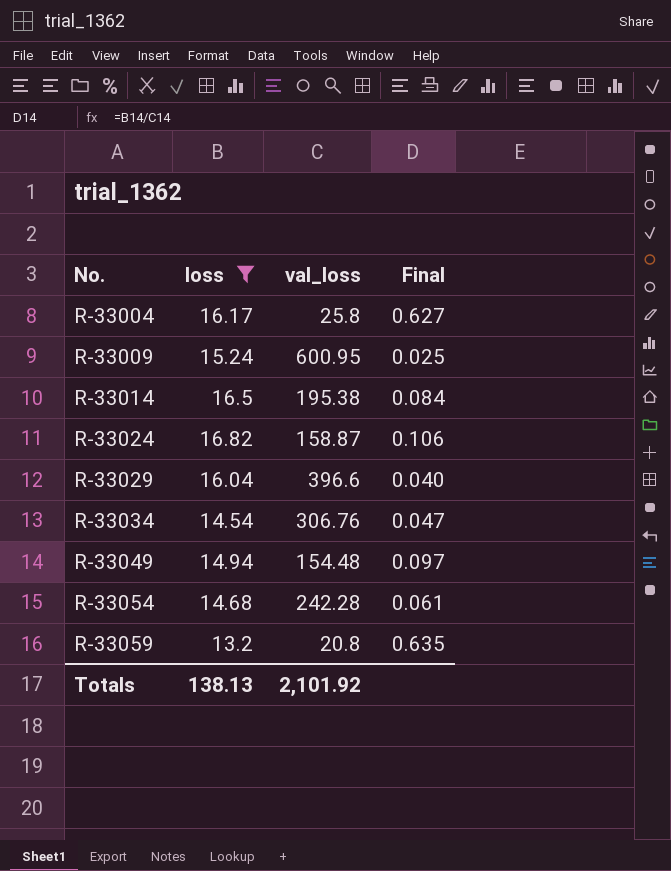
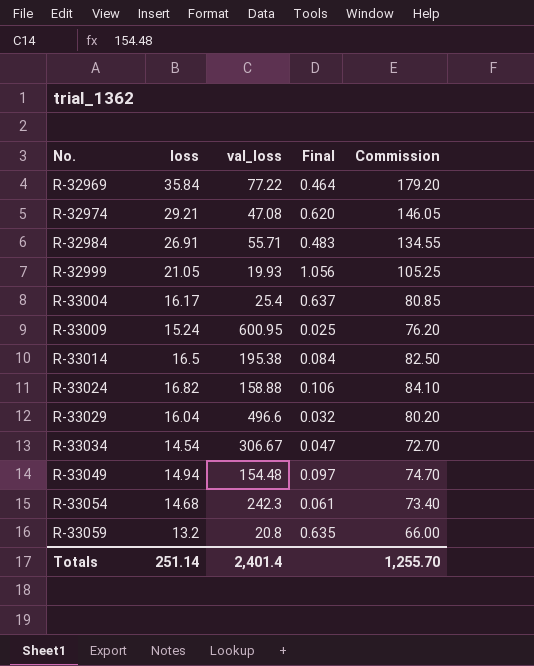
filter: loss <= 16.82 -> none
column Commission | formula: none -> [loss] * 5
R-33004 | val_loss: 25.8 -> 25.4
R-33004 | Final: 0.627 -> 0.637
R-33024 | val_loss: 158.87 -> 158.88
R-33029 | val_loss: 396.6 -> 496.6
R-33029 | Final: 0.040 -> 0.032
R-33034 | val_loss: 306.76 -> 306.67
R-33054 | val_loss: 242.28 -> 242.3
Totals | loss: 138.13 -> 251.14
Totals | val_loss: 2,101.92 -> 2,401.4

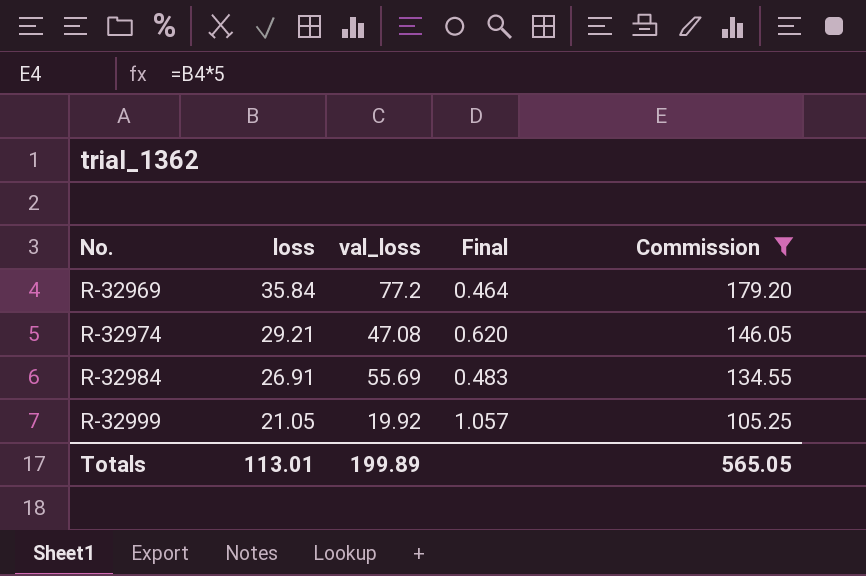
filter: none -> Commission >= 105.25
R-32969 | val_loss: 77.22 -> 77.2
R-32984 | val_loss: 55.71 -> 55.69
R-32999 | val_loss: 19.93 -> 19.92
R-32999 | Final: 1.056 -> 1.057
Totals | loss: 251.14 -> 113.01
Totals | val_loss: 2,401.4 -> 199.89
Totals | Commission: 1,255.70 -> 565.05

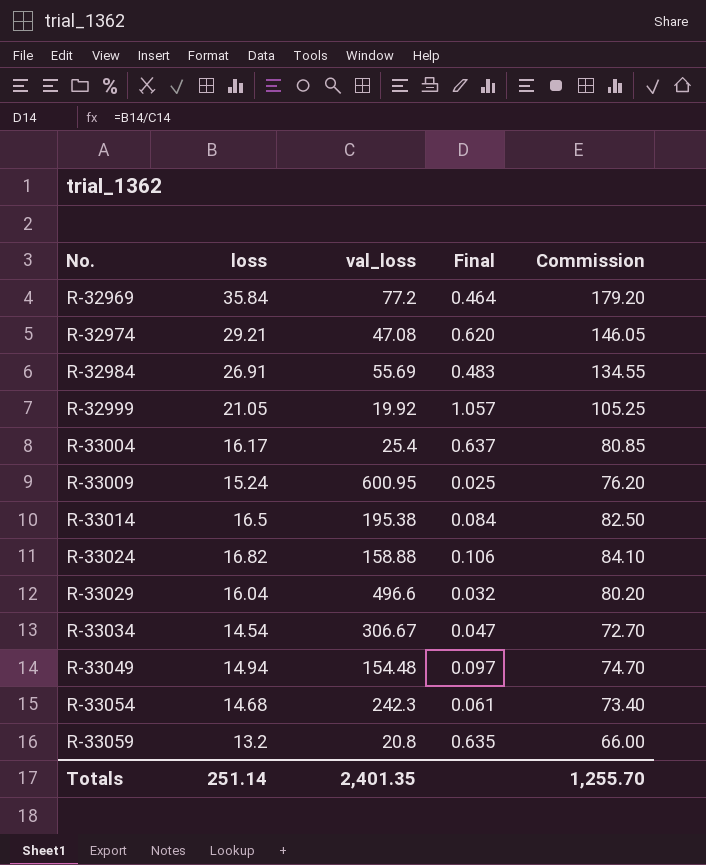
filter: Commission >= 105.25 -> none
Totals | loss: 113.01 -> 251.14
Totals | val_loss: 199.89 -> 2,401.35
Totals | Commission: 565.05 -> 1,255.70

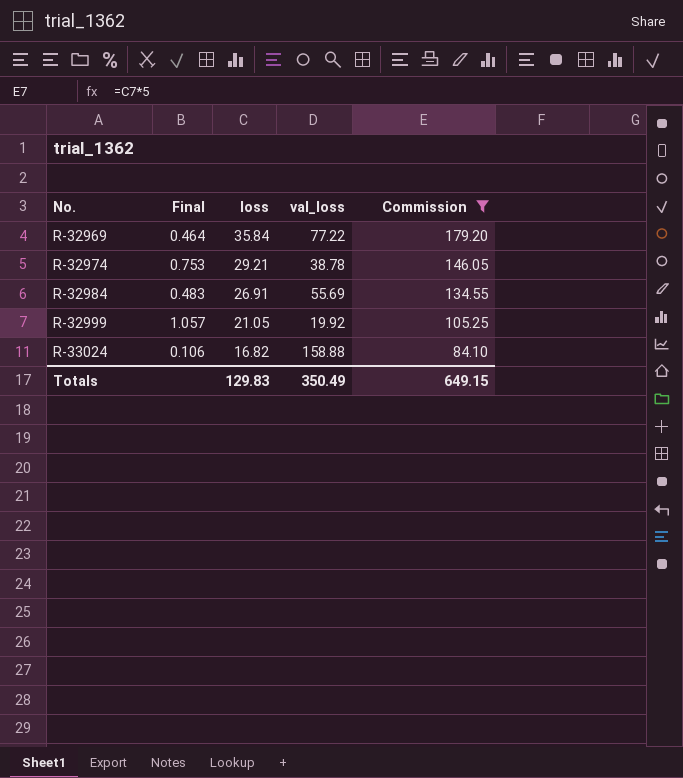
filter: none -> Commission >= 84.10
column Final | position: 4 -> 2
R-32969 | val_loss: 77.2 -> 77.22
R-32974 | Final: 0.620 -> 0.753
R-32974 | val_loss: 47.08 -> 38.78
Totals | loss: 251.14 -> 129.83
Totals | val_loss: 2,401.35 -> 350.49
Totals | Commission: 1,255.70 -> 649.15

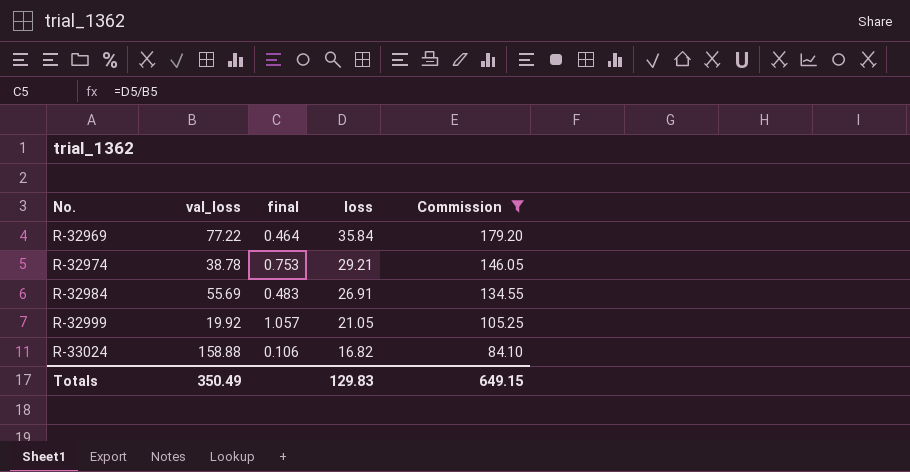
column val_loss | position: 4 -> 2
column name: Final -> final

